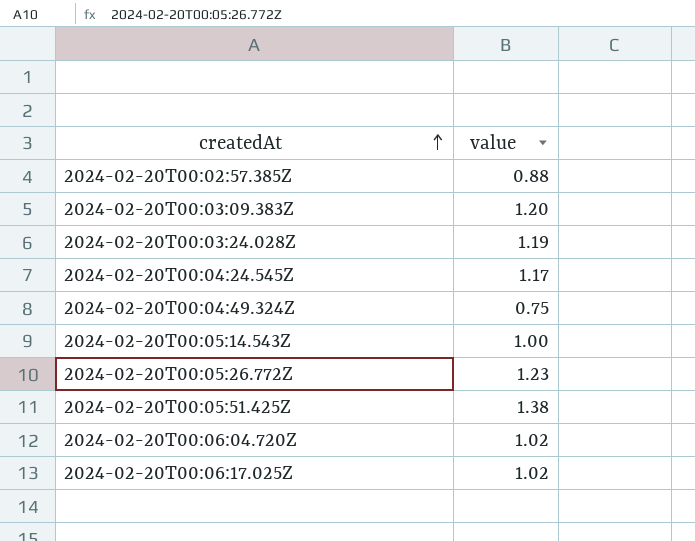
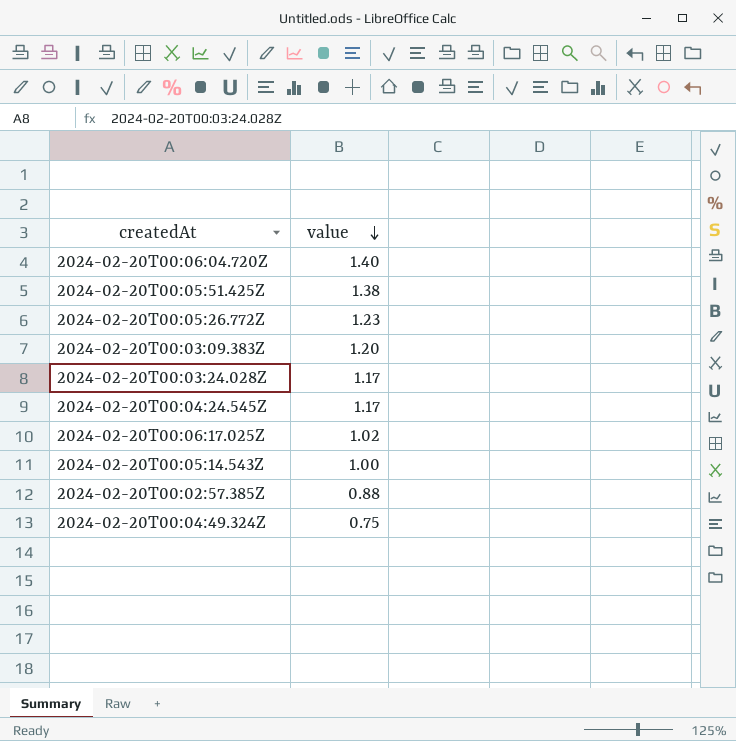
row order: createdAt ascending -> value descending
2024-02-20T00:06:04.720Z | value: 1.02 -> 1.40
2024-02-20T00:03:24.028Z | value: 1.19 -> 1.17

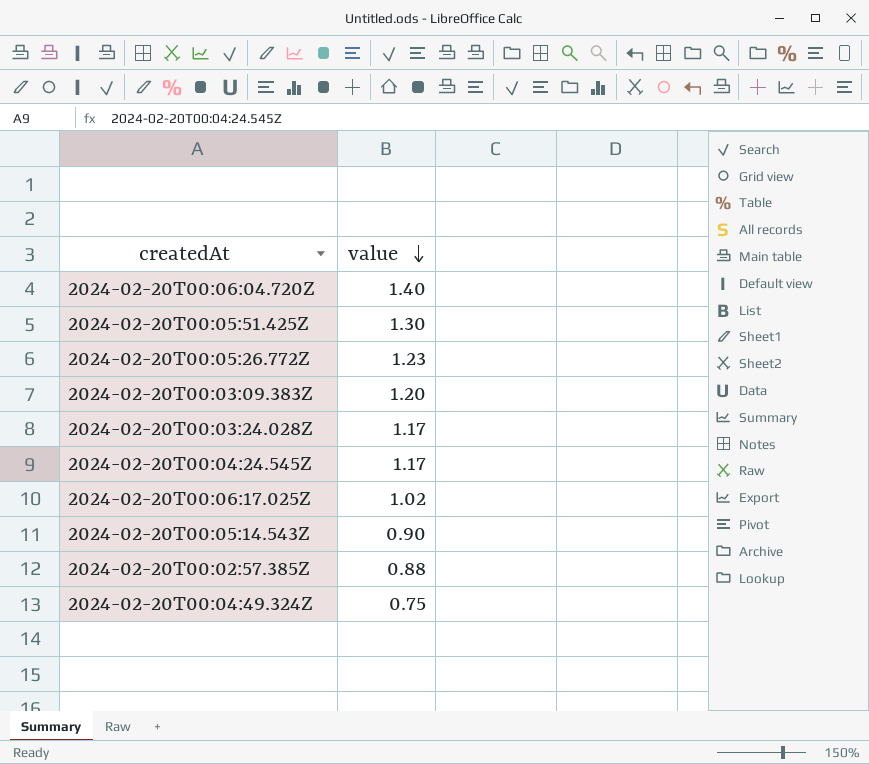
2024-02-20T00:05:51.425Z | value: 1.38 -> 1.30
2024-02-20T00:05:14.543Z | value: 1.00 -> 0.90

